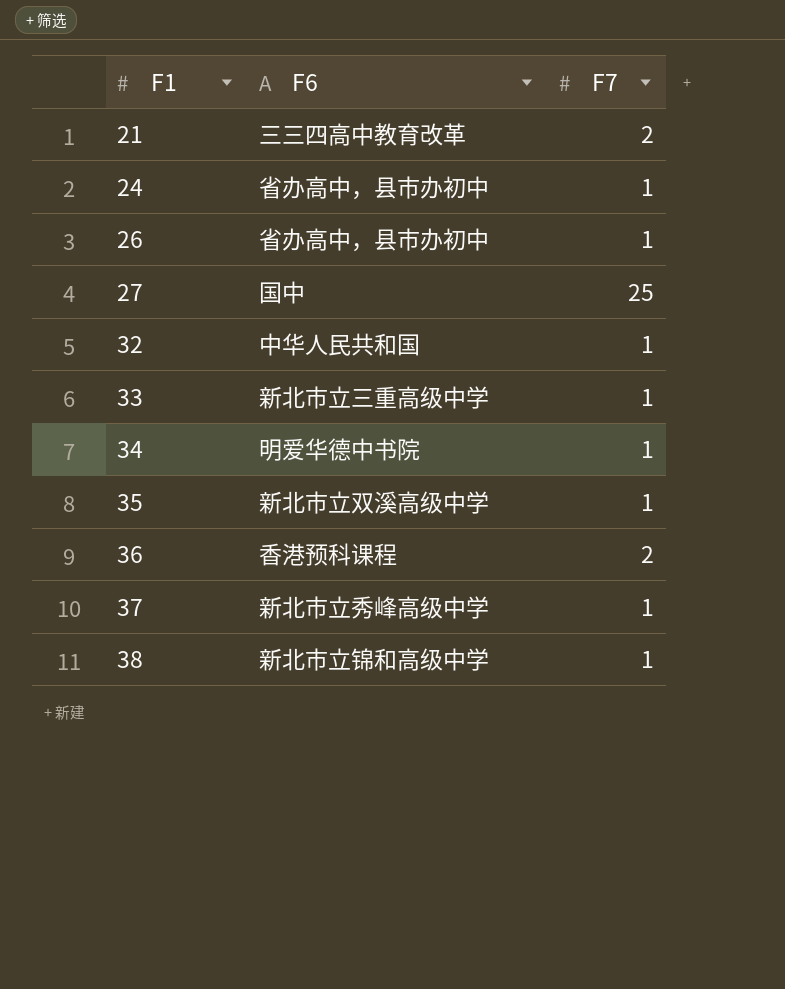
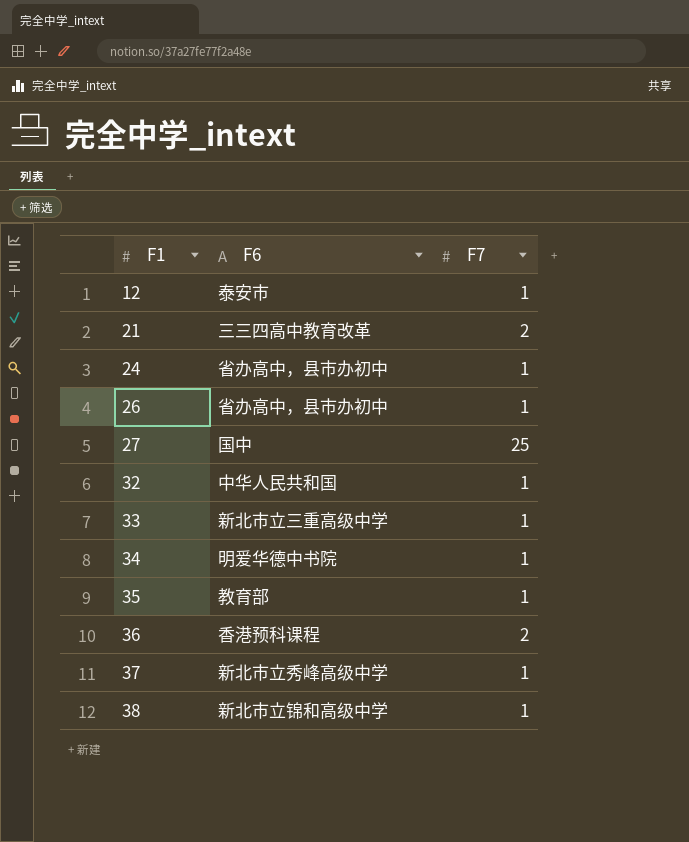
row 12: none -> 泰安市 | 1
35 | F6: 新北市立双溪高级中学 -> 教育部

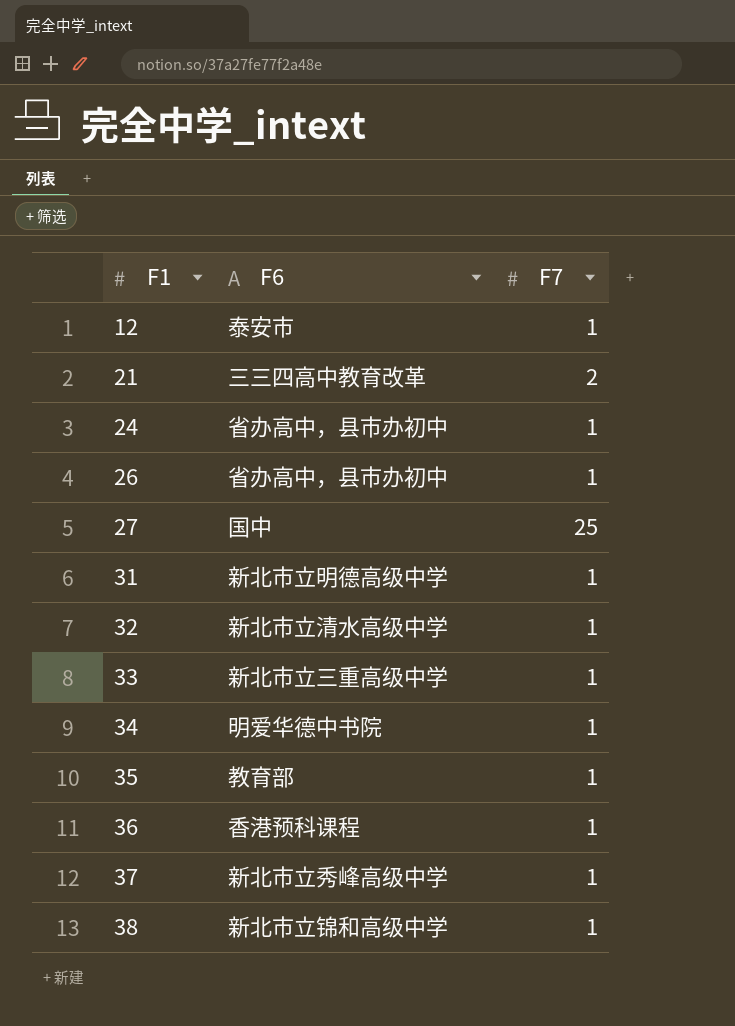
row 31: none -> 新北市立明德高级中学 | 1
32 | F6: 中华人民共和国 -> 新北市立清水高级中学
36 | F7: 2 -> 1

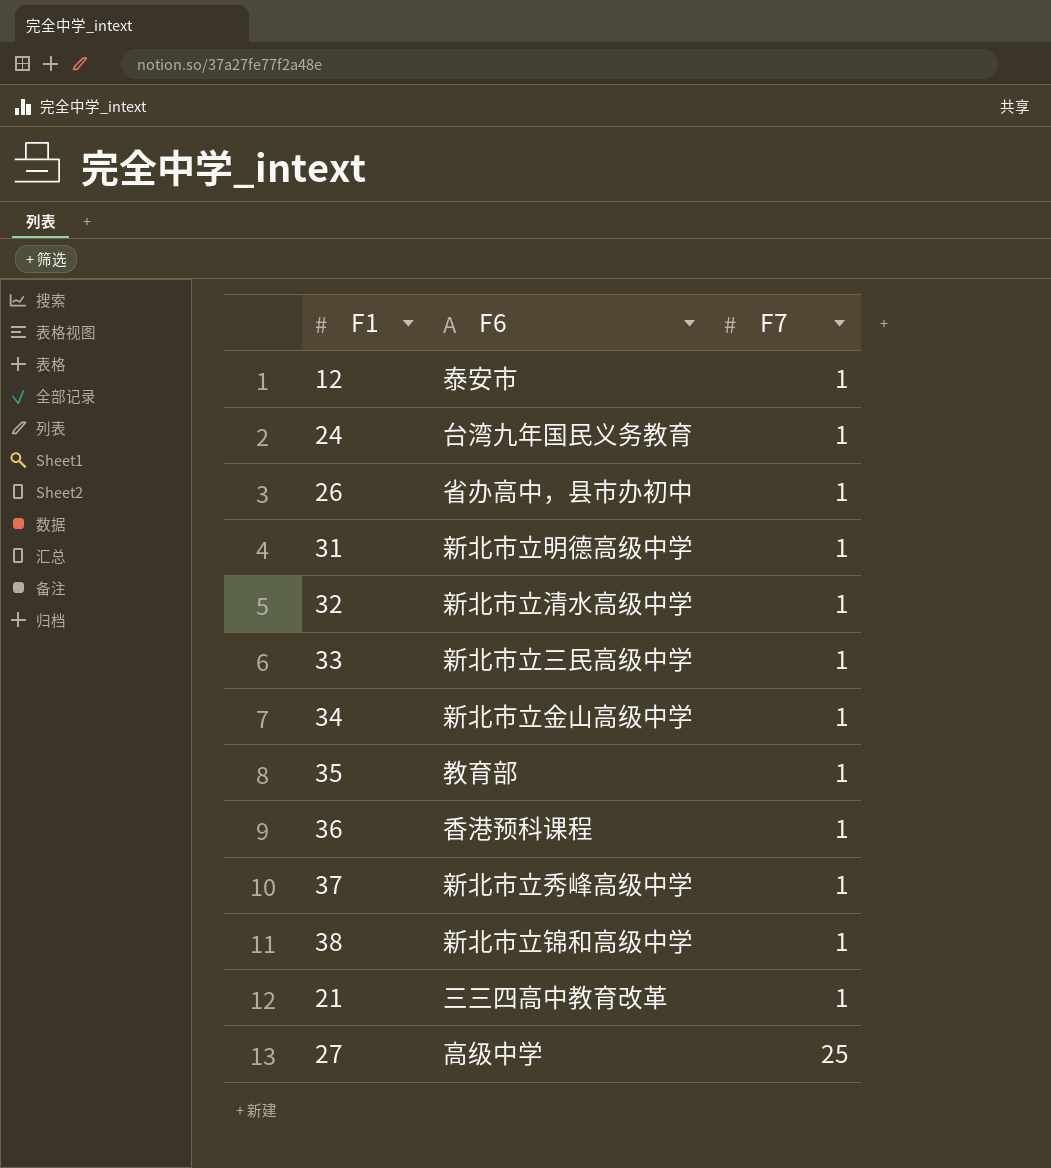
row order: F1 ascending -> F7 ascending
24 | F6: 省办高中，县市办初中 -> 台湾九年国民义务教育
33 | F6: 新北市立三重高级中学 -> 新北市立三民高级中学
34 | F6: 明爱华德中书院 -> 新北市立金山高级中学
21 | F7: 2 -> 1
27 | F6: 国中 -> 高级中学

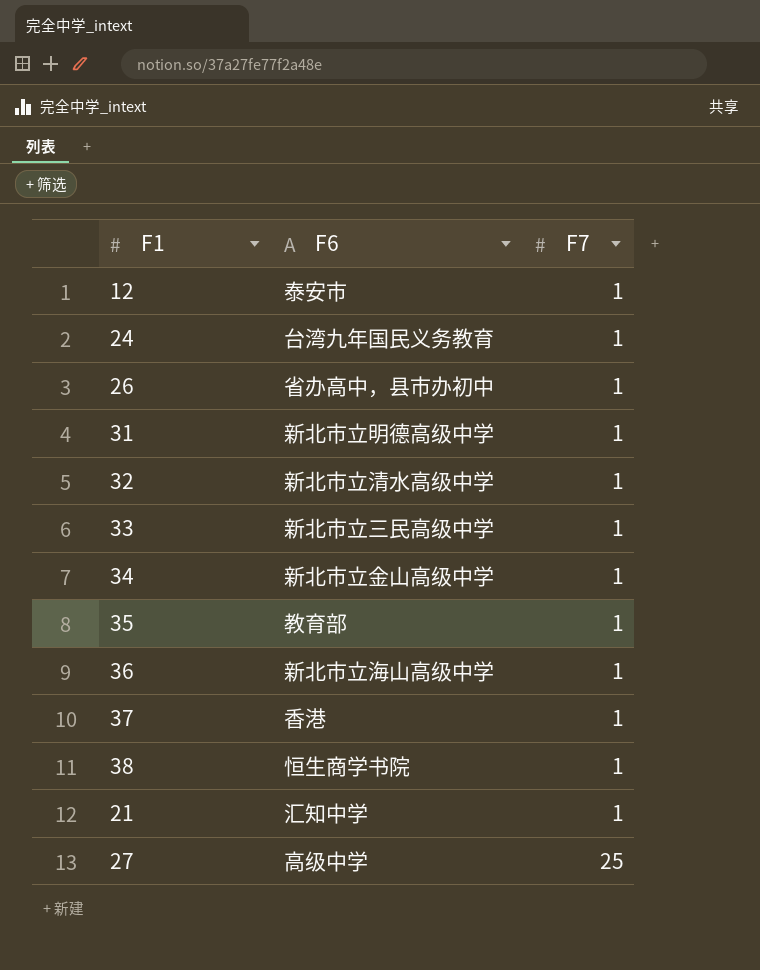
36 | F6: 香港预科课程 -> 新北市立海山高级中学
37 | F6: 新北市立秀峰高级中学 -> 香港
38 | F6: 新北市立锦和高级中学 -> 恒生商学书院
21 | F6: 三三四高中教育改革 -> 汇知中学

